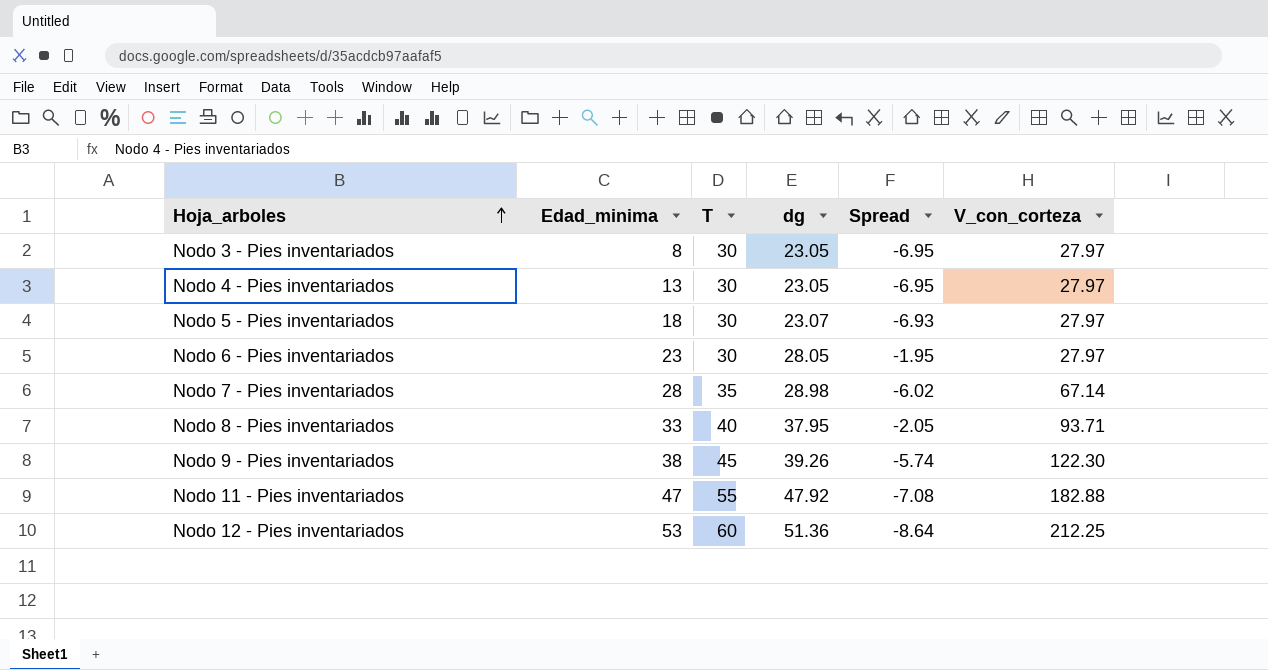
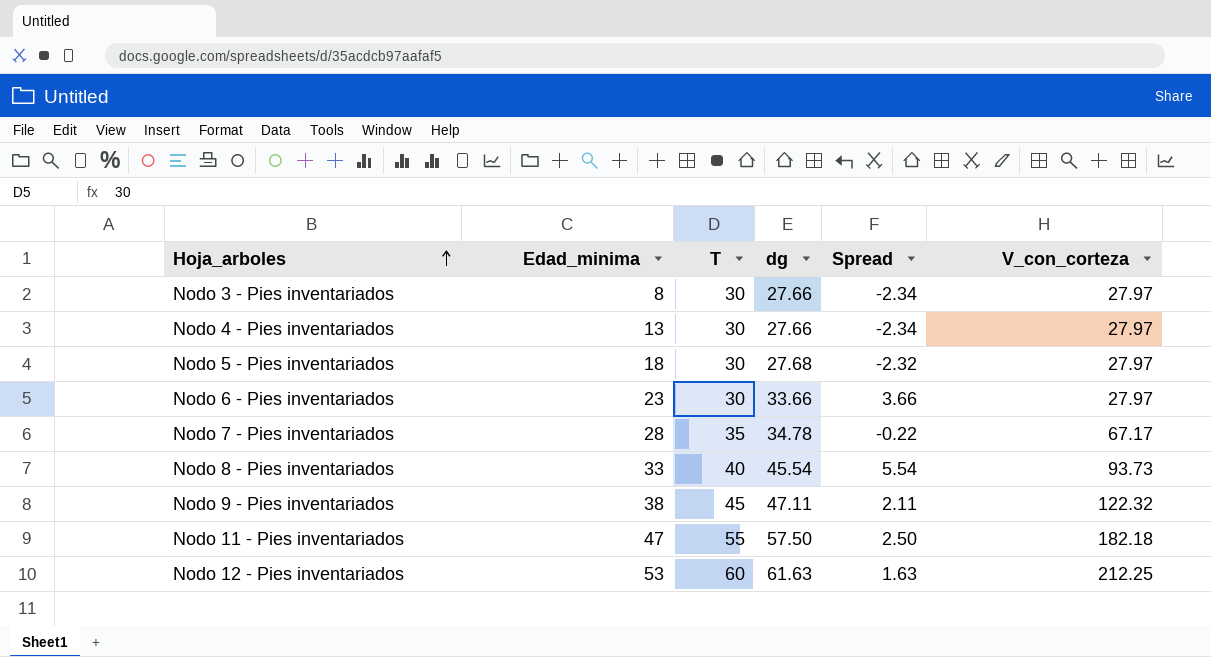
Nodo 3 - Pies inventariados | dg: 23.05 -> 27.66
Nodo 3 - Pies inventariados | Spread: -6.95 -> -2.34
Nodo 4 - Pies inventariados | dg: 23.05 -> 27.66
Nodo 4 - Pies inventariados | Spread: -6.95 -> -2.34
Nodo 5 - Pies inventariados | dg: 23.07 -> 27.68
Nodo 5 - Pies inventariados | Spread: -6.93 -> -2.32
Nodo 6 - Pies inventariados | dg: 28.05 -> 33.66
Nodo 6 - Pies inventariados | Spread: -1.95 -> 3.66
Nodo 7 - Pies inventariados | dg: 28.98 -> 34.78
Nodo 7 - Pies inventariados | Spread: -6.02 -> -0.22
Nodo 7 - Pies inventariados | V_con_corteza: 67.14 -> 67.17
Nodo 8 - Pies inventariados | dg: 37.95 -> 45.54
Nodo 8 - Pies inventariados | Spread: -2.05 -> 5.54
Nodo 8 - Pies inventariados | V_con_corteza: 93.71 -> 93.73
Nodo 9 - Pies inventariados | dg: 39.26 -> 47.11
Nodo 9 - Pies inventariados | Spread: -5.74 -> 2.11
Nodo 9 - Pies inventariados | V_con_corteza: 122.30 -> 122.32
Nodo 11 - Pies inventariados | dg: 47.92 -> 57.50
Nodo 11 - Pies inventariados | Spread: -7.08 -> 2.50
Nodo 11 - Pies inventariados | V_con_corteza: 182.88 -> 182.18
Nodo 12 - Pies inventariados | dg: 51.36 -> 61.63
Nodo 12 - Pies inventariados | Spread: -8.64 -> 1.63

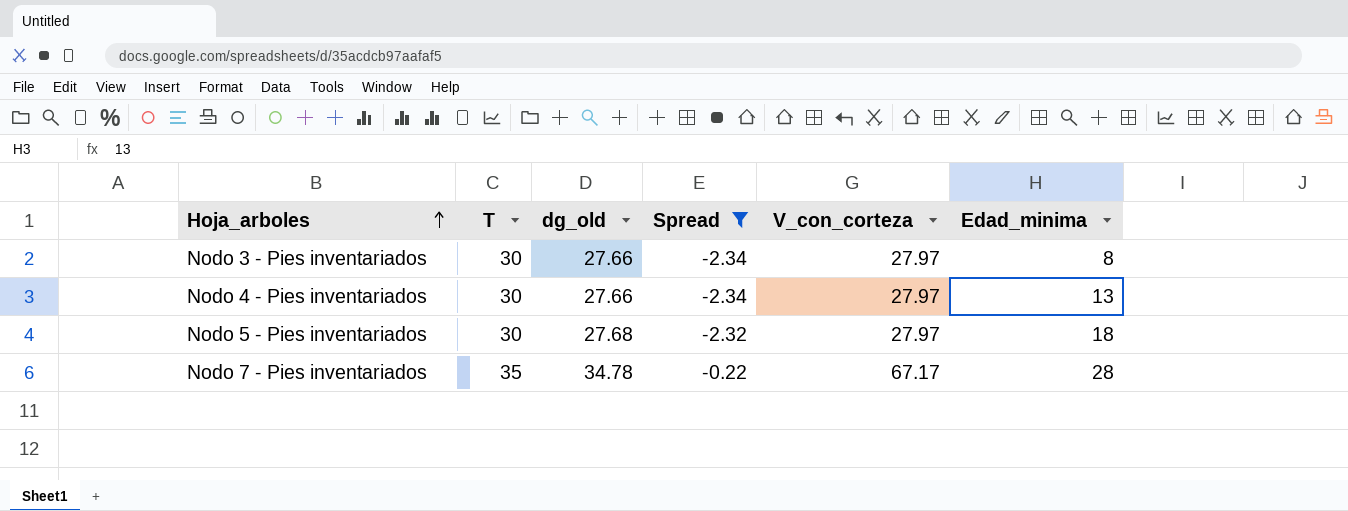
filter: none -> Spread <= -0.22
column name: dg -> dg_old
column Edad_minima | position: 2 -> 6

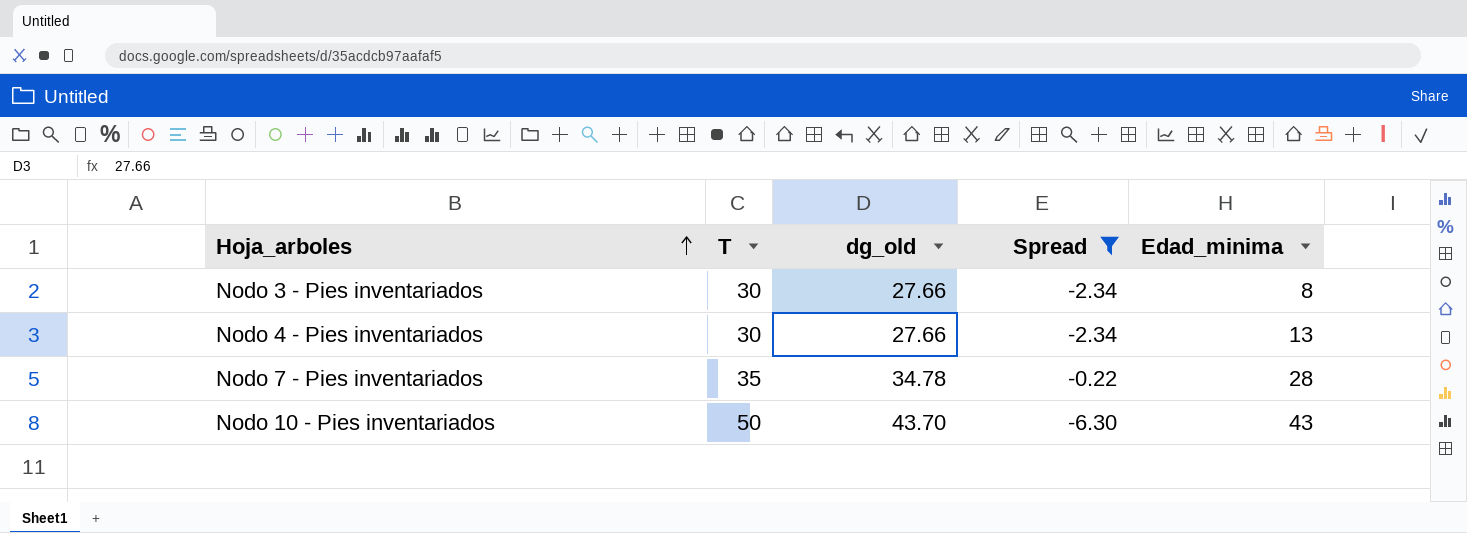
column V_con_corteza | position: 5 -> none
row Nodo 5 - Pies inventariados: 30 | 27.68 | -2.32 | 27.97 | 18 -> none
row Nodo 10 - Pies inventariados: none -> 50 | 43.70 | -6.30 | 43

